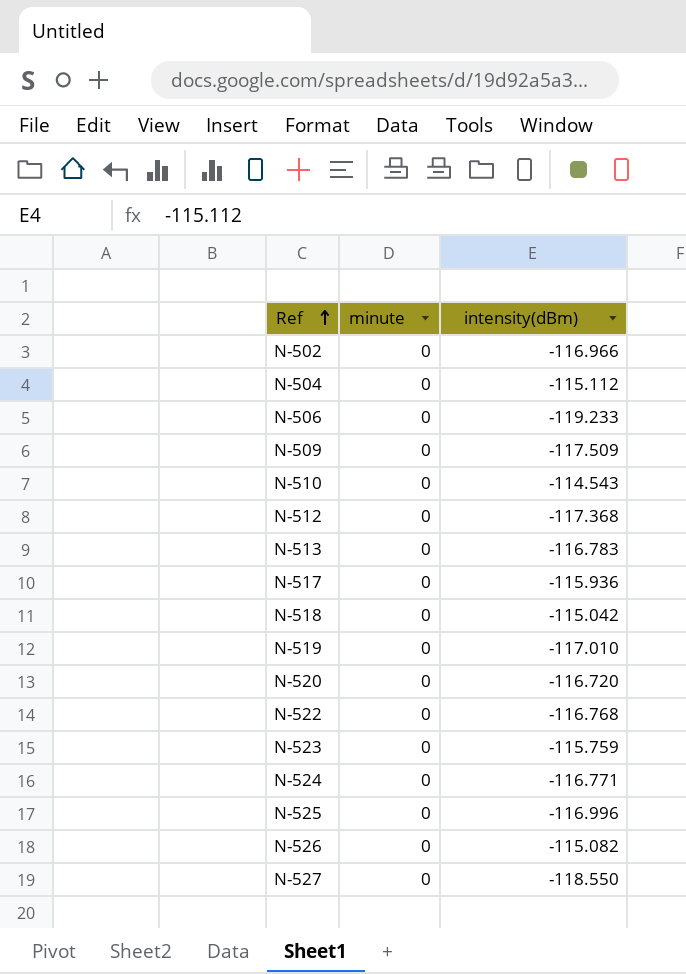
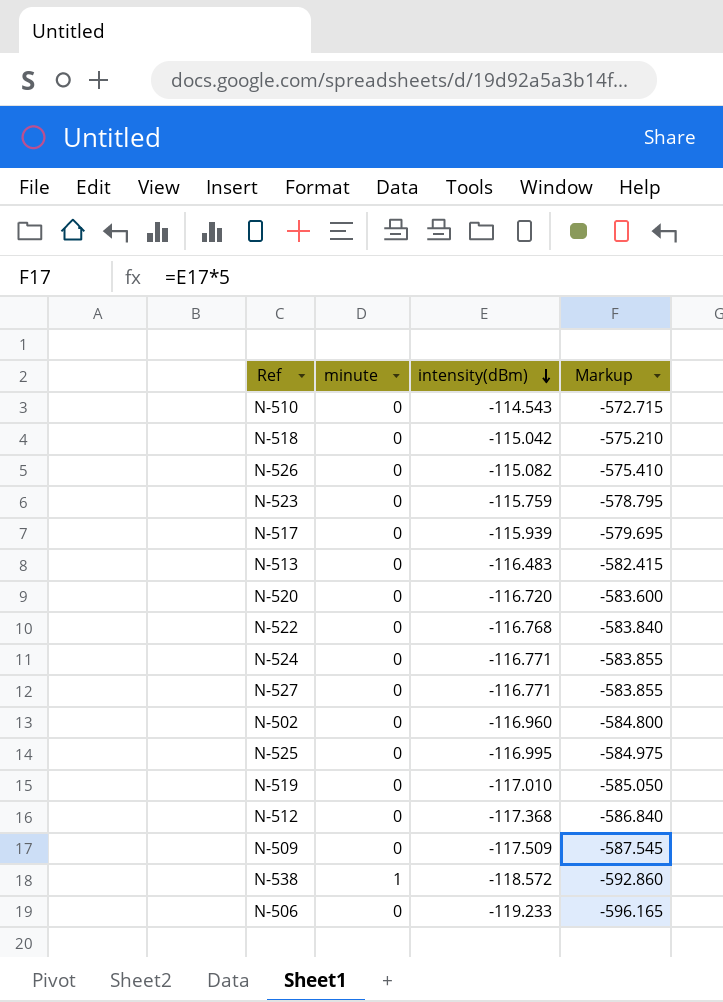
row order: Ref ascending -> intensity(dBm) descending
column Markup | formula: none -> [intensity(dBm)] * 5
row N-504: 0 | -115.112 -> none
N-517 | intensity(dBm): -115.936 -> -115.939
N-513 | intensity(dBm): -116.783 -> -116.483
N-527 | intensity(dBm): -118.550 -> -116.771
N-502 | intensity(dBm): -116.966 -> -116.960
N-525 | intensity(dBm): -116.996 -> -116.995
row N-538: none -> 1 | -118.572 | -592.860

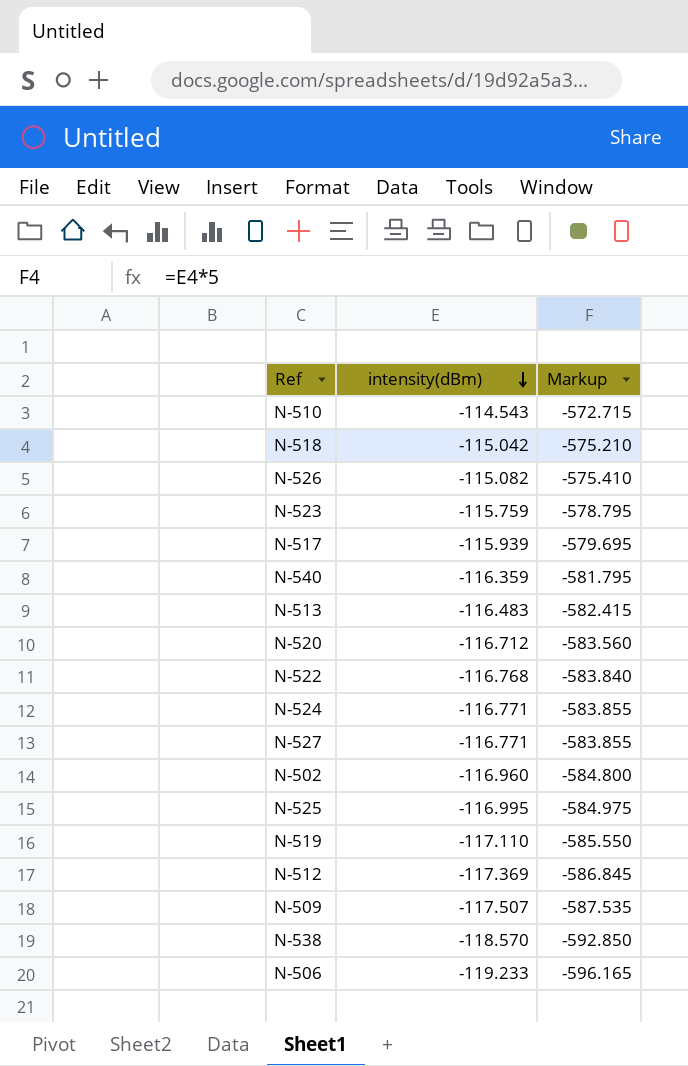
column minute | position: 2 -> none
row N-540: none -> -116.359 | -581.795
N-520 | intensity(dBm): -116.720 -> -116.712
N-520 | Markup: -583.600 -> -583.560
N-519 | intensity(dBm): -117.010 -> -117.110
N-519 | Markup: -585.050 -> -585.550
N-512 | intensity(dBm): -117.368 -> -117.369
N-512 | Markup: -586.840 -> -586.845
N-509 | intensity(dBm): -117.509 -> -117.507
N-509 | Markup: -587.545 -> -587.535
N-538 | intensity(dBm): -118.572 -> -118.570
N-538 | Markup: -592.860 -> -592.850

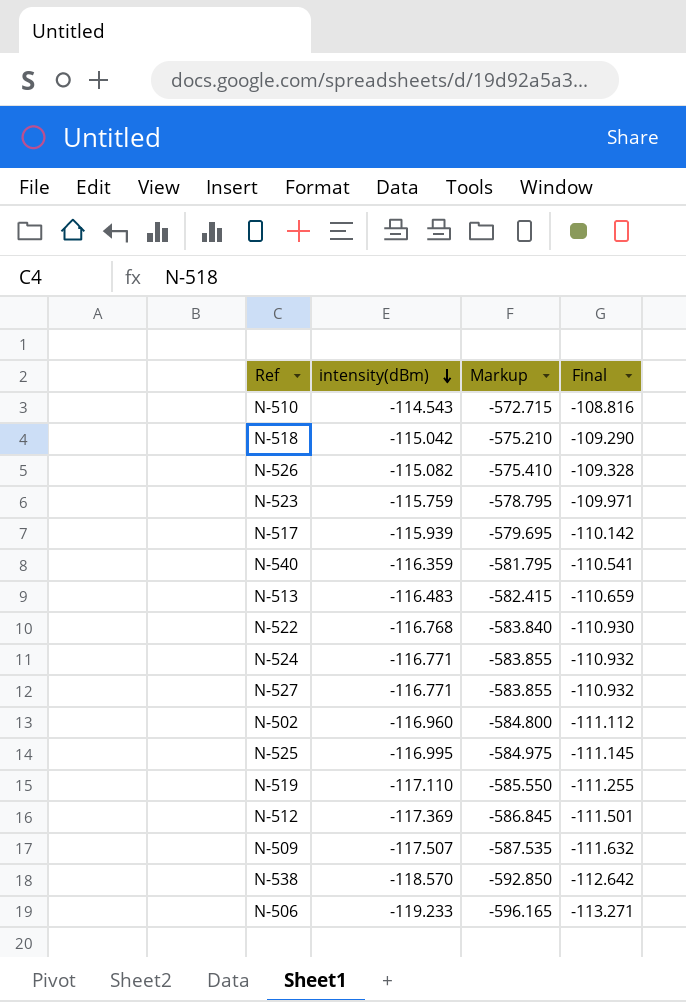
column Final | formula: none -> [intensity(dBm)] * 0.95
row N-520: -116.712 | -583.560 -> none

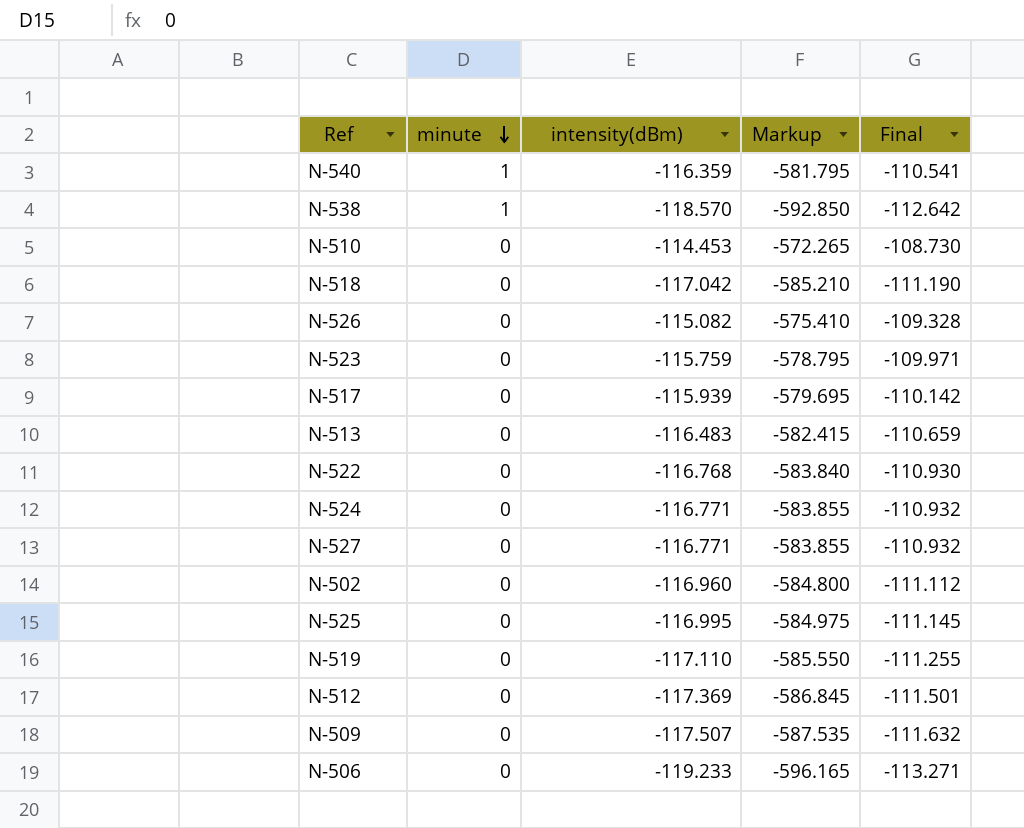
row order: intensity(dBm) descending -> minute descending
column minute | position: none -> 2
N-510 | intensity(dBm): -114.543 -> -114.453
N-510 | Markup: -572.715 -> -572.265
N-510 | Final: -108.816 -> -108.730
N-518 | intensity(dBm): -115.042 -> -117.042
N-518 | Markup: -575.210 -> -585.210
N-518 | Final: -109.290 -> -111.190

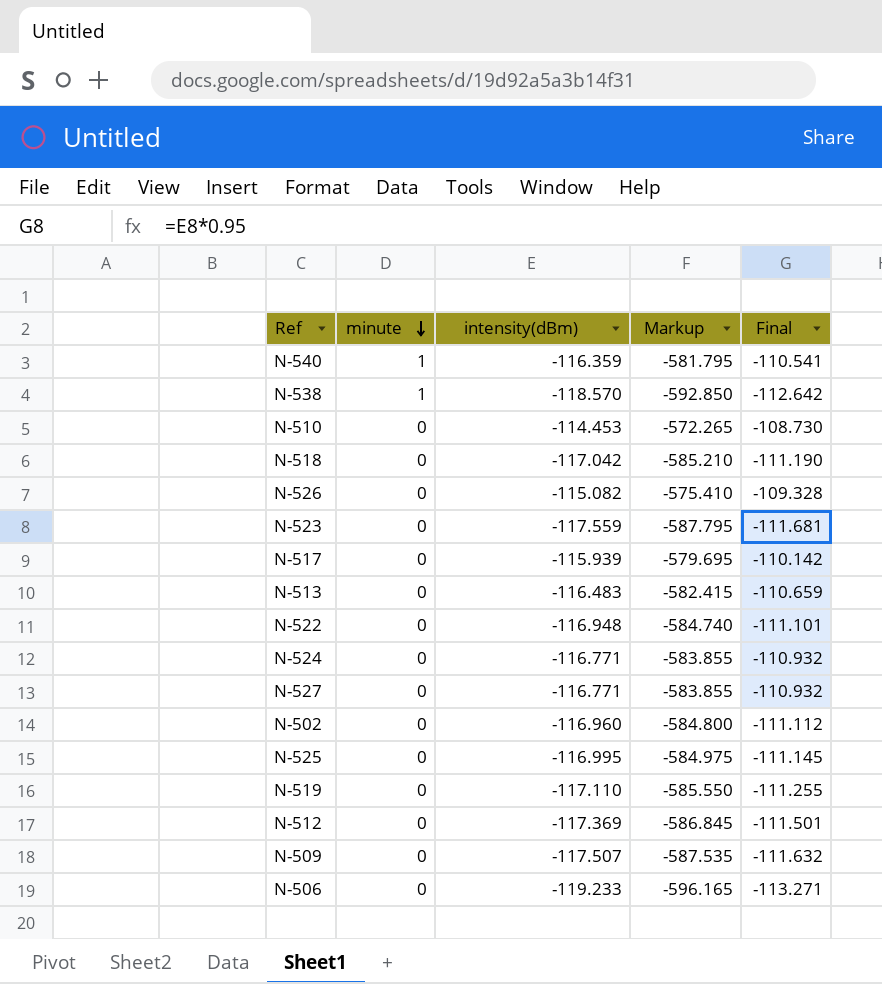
N-523 | intensity(dBm): -115.759 -> -117.559
N-523 | Markup: -578.795 -> -587.795
N-523 | Final: -109.971 -> -111.681
N-522 | intensity(dBm): -116.768 -> -116.948
N-522 | Markup: -583.840 -> -584.740
N-522 | Final: -110.930 -> -111.101

